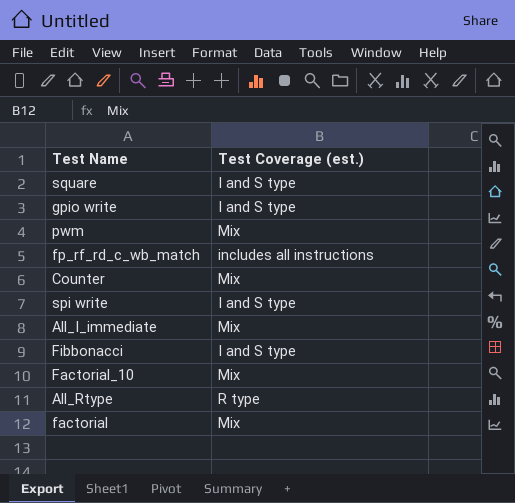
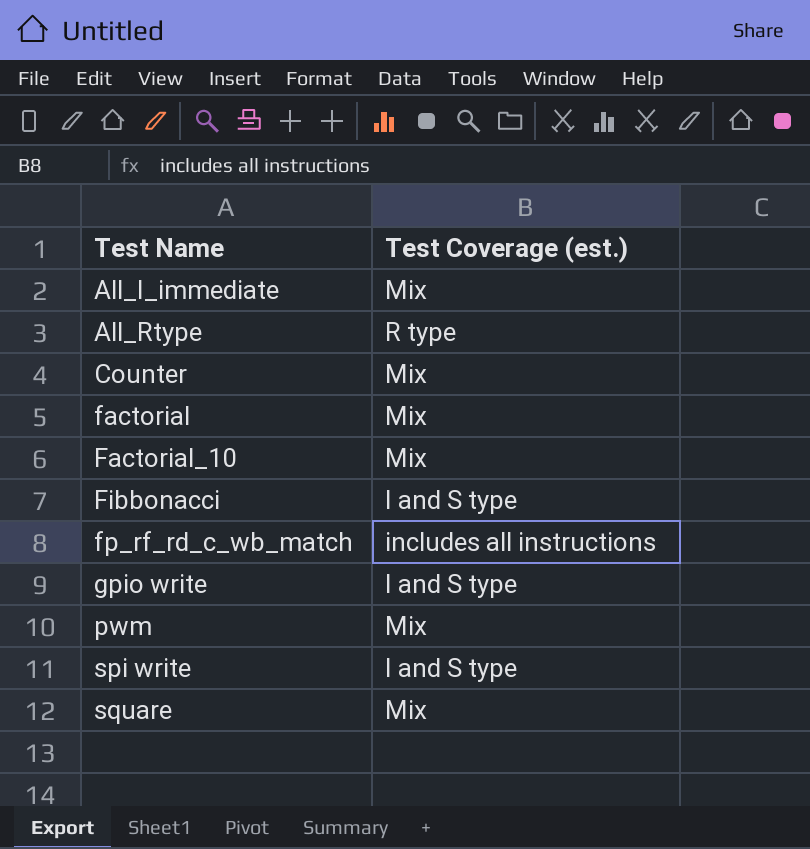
row order: none -> Test Name ascending
square | Test Coverage (est.): I and S type -> Mix

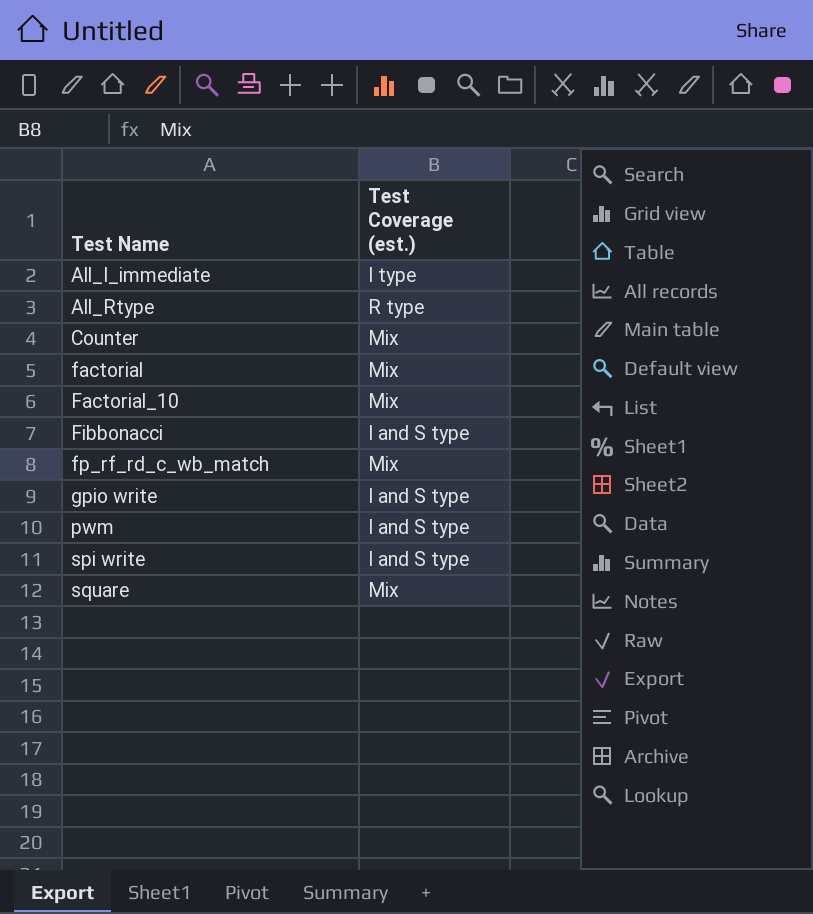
All_I_immediate | Test Coverage (est.): Mix -> I type
fp_rf_rd_c_wb_match | Test Coverage (est.): includes all instructions -> Mix
pwm | Test Coverage (est.): Mix -> I and S type

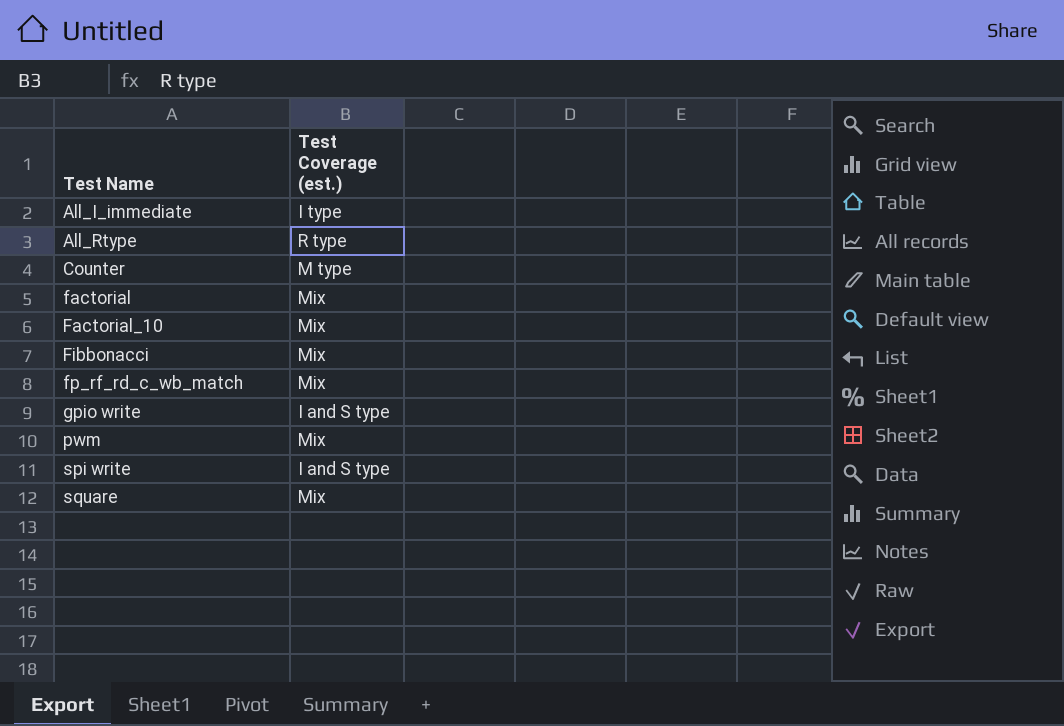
Counter | Test Coverage (est.): Mix -> M type
Fibbonacci | Test Coverage (est.): I and S type -> Mix
pwm | Test Coverage (est.): I and S type -> Mix

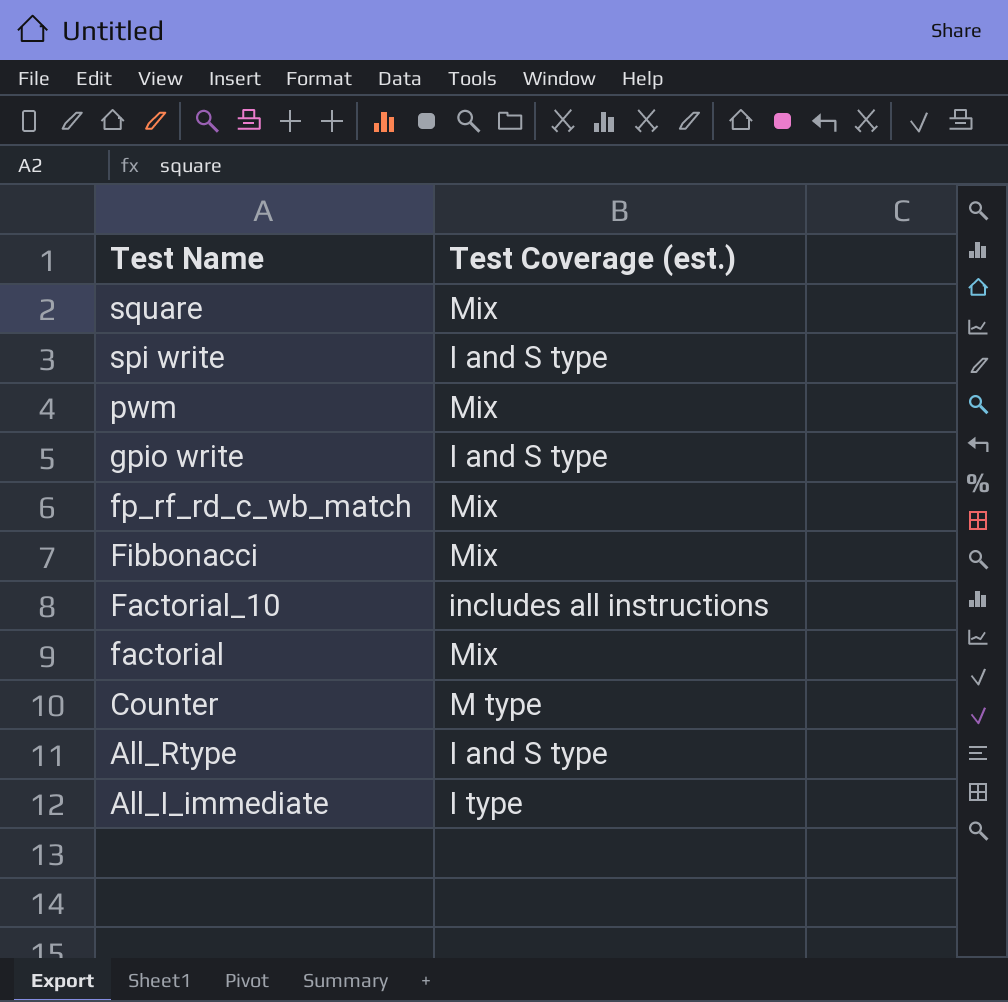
row order: Test Name ascending -> Test Name descending
Factorial_10 | Test Coverage (est.): Mix -> includes all instructions
All_Rtype | Test Coverage (est.): R type -> I and S type

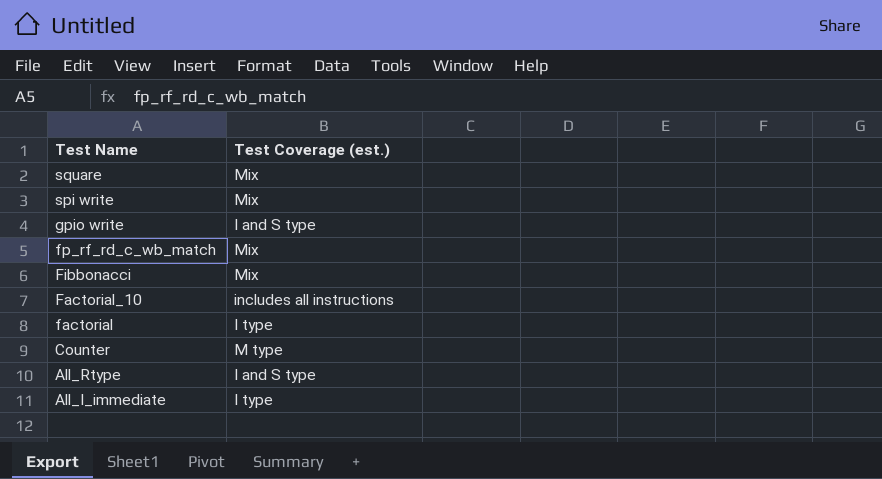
row pwm: Mix -> none
spi write | Test Coverage (est.): I and S type -> Mix
factorial | Test Coverage (est.): Mix -> I type

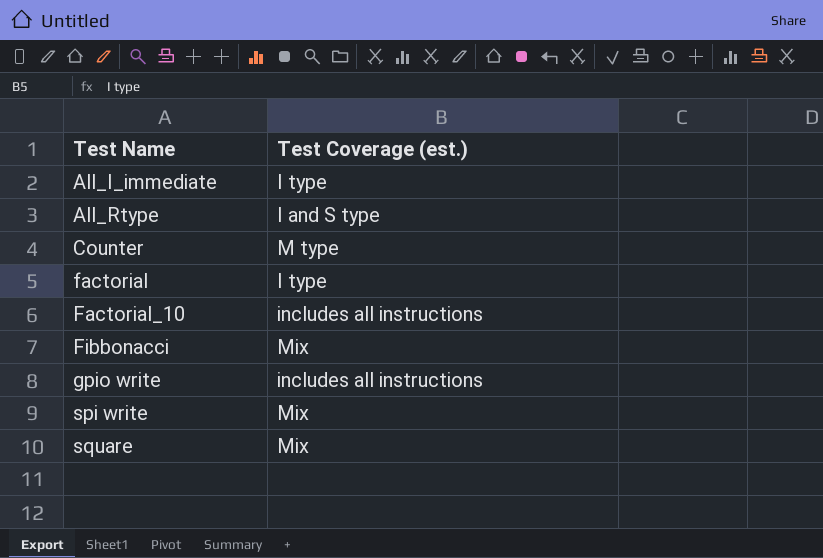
row order: Test Name descending -> Test Name ascending
row fp_rf_rd_c_wb_match: Mix -> none
gpio write | Test Coverage (est.): I and S type -> includes all instructions

